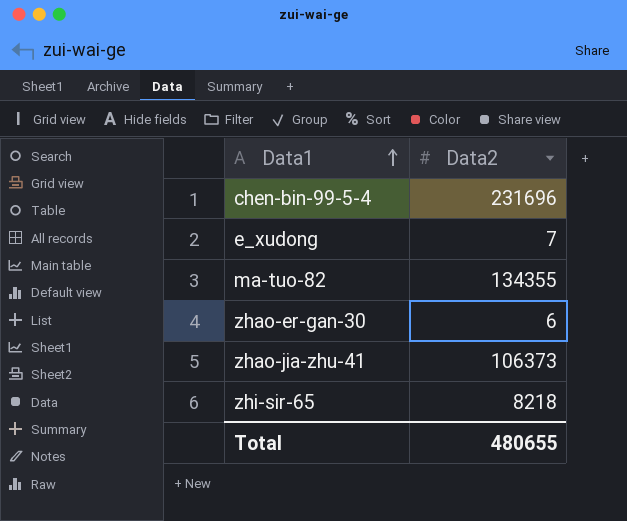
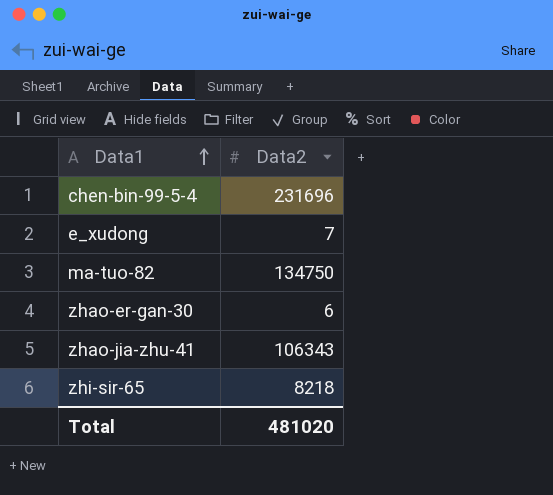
ma-tuo-82 | Data2: 134355 -> 134750
zhao-jia-zhu-41 | Data2: 106373 -> 106343
Total | Data2: 480655 -> 481020

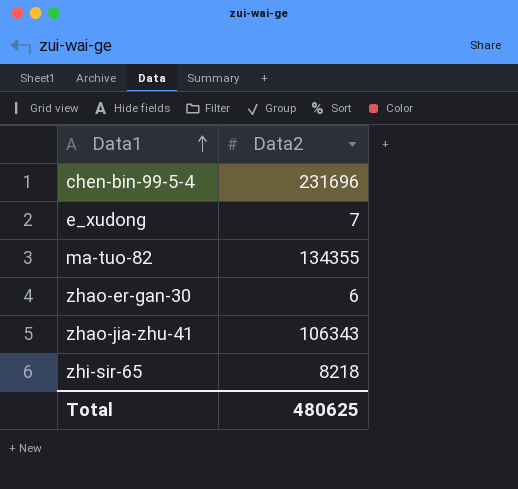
ma-tuo-82 | Data2: 134750 -> 134355
Total | Data2: 481020 -> 480625

